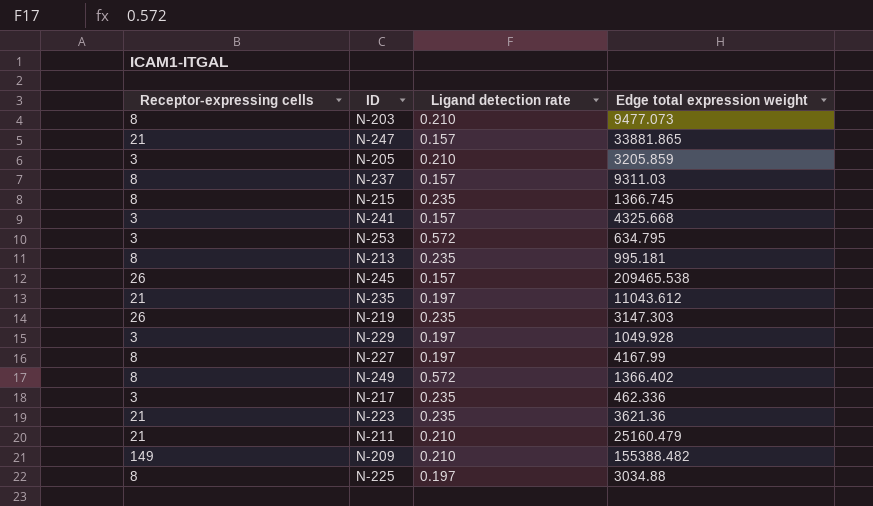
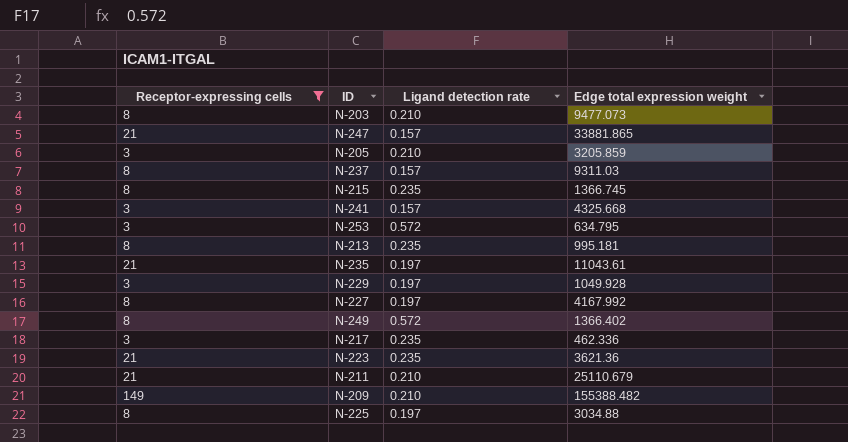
filter: none -> Receptor-expressing cells != 26
N-235 | Edge total expression weight: 11043.612 -> 11043.61
N-227 | Edge total expression weight: 4167.99 -> 4167.992
N-211 | Edge total expression weight: 25160.479 -> 25110.679

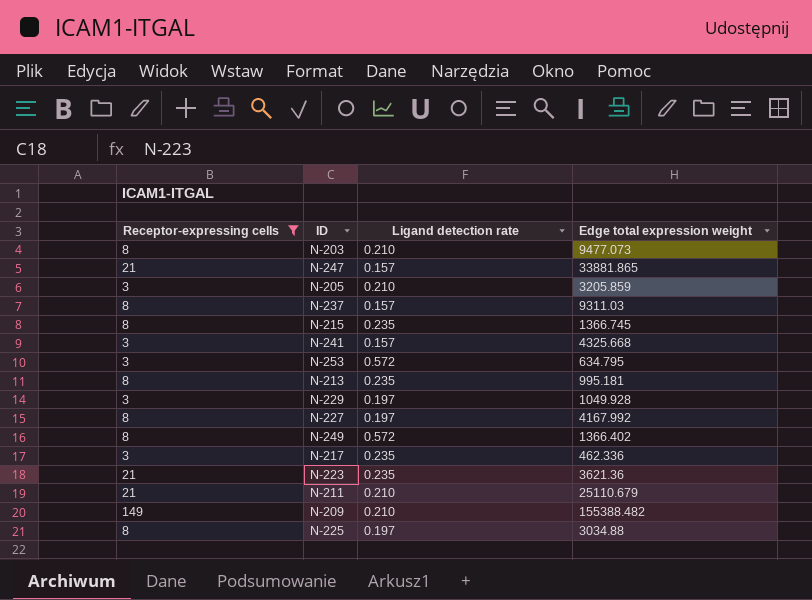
row N-235: 21 | 0.197 | 11043.61 -> none

